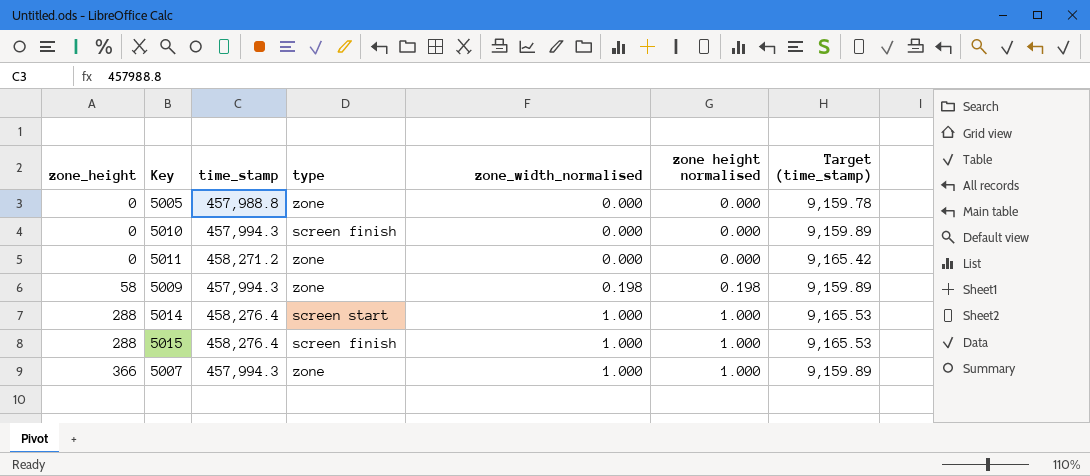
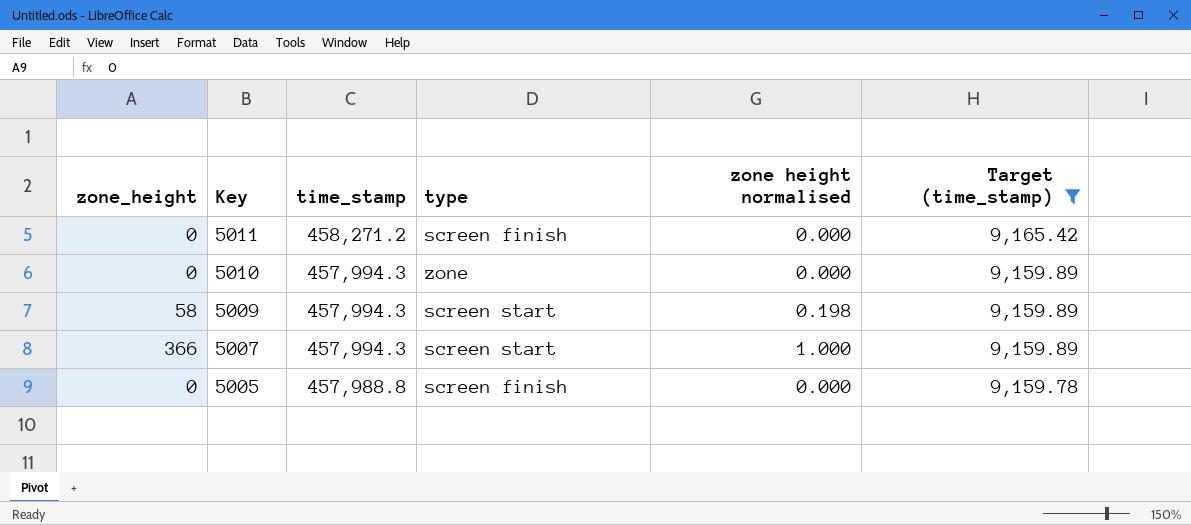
filter: none -> Target (time_stamp) != 9,165.53
row order: zone_height ascending -> Key descending
column zone_width_normalised | position: 5 -> none
5011 | type: zone -> screen finish
5010 | type: screen finish -> zone
5009 | type: zone -> screen start
5007 | type: zone -> screen start
5005 | type: zone -> screen finish

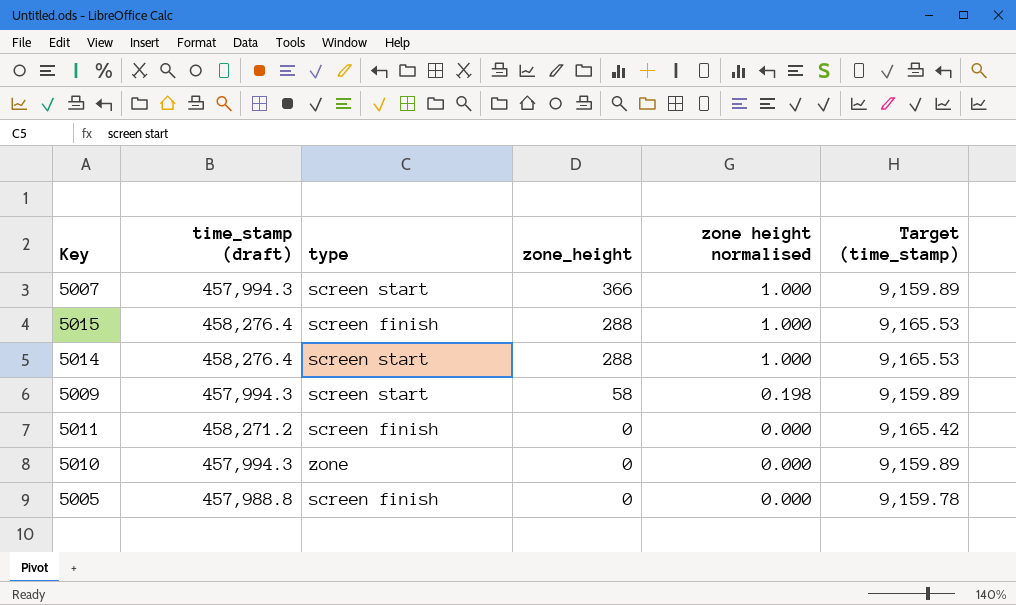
filter: Target (time_stamp) != 9,165.53 -> none
row order: Key descending -> zone_height descending
column name: time_stamp -> time_stamp (draft)
column zone_height | position: 1 -> 4

